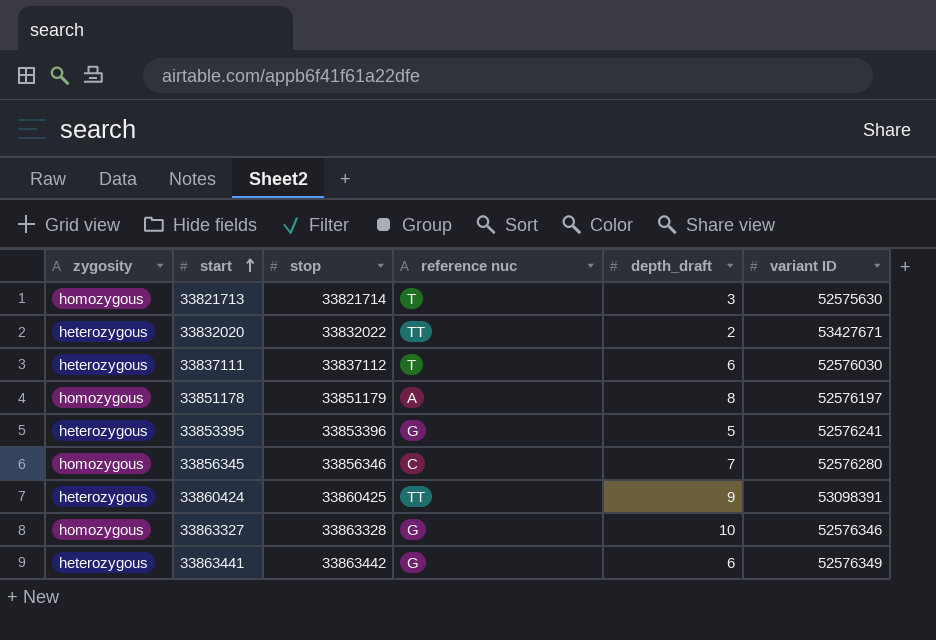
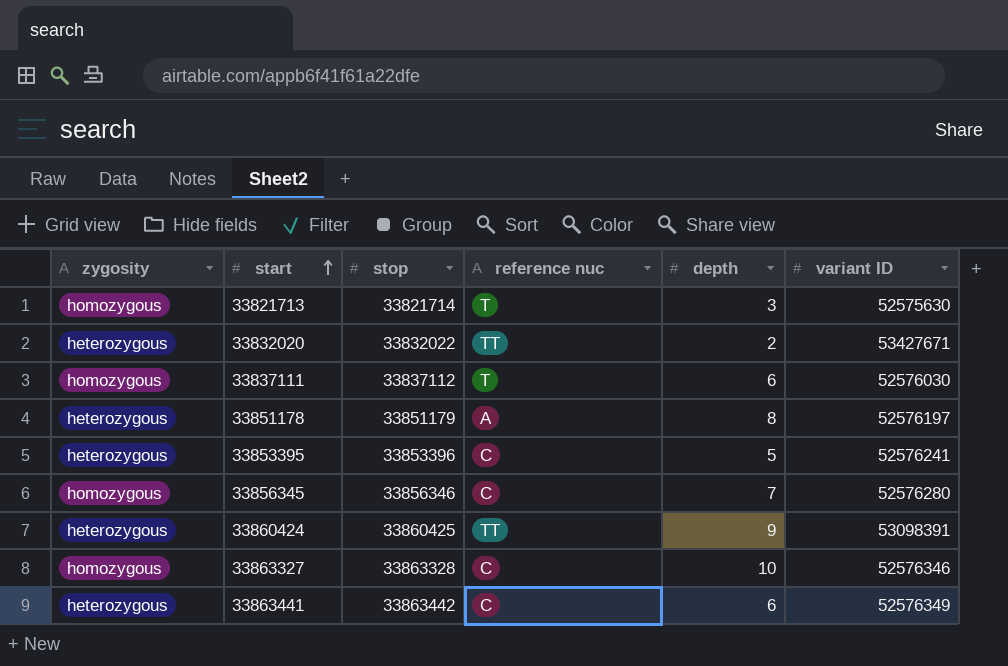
column name: depth_draft -> depth
33837111 | zygosity: heterozygous -> homozygous
33851178 | zygosity: homozygous -> heterozygous
33853395 | reference nuc: G -> C
33863327 | reference nuc: G -> C
33863441 | reference nuc: G -> C

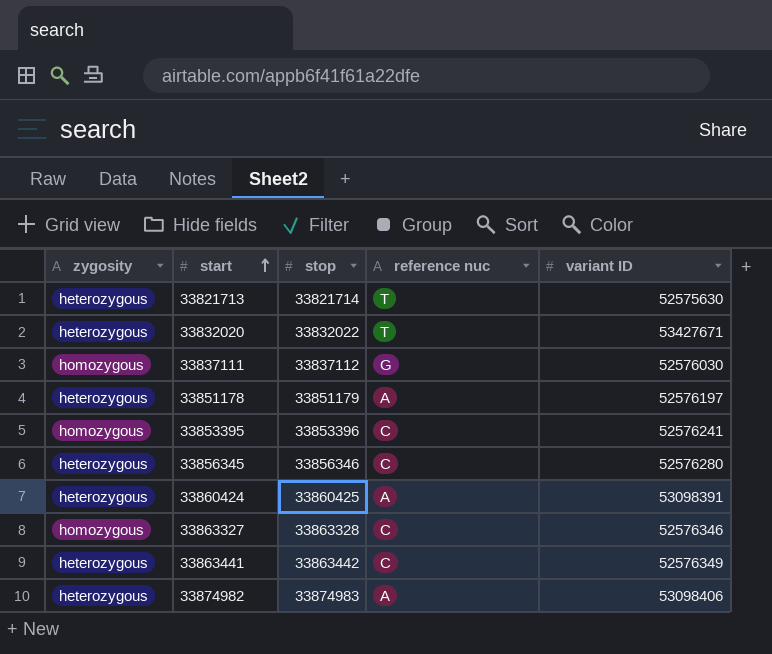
column depth | position: 5 -> none
33821713 | zygosity: homozygous -> heterozygous
33832020 | reference nuc: TT -> T
33837111 | reference nuc: T -> G
33853395 | zygosity: heterozygous -> homozygous
33856345 | zygosity: homozygous -> heterozygous
33860424 | reference nuc: TT -> A
row 33874982: none -> heterozygous | 33874983 | A | 53098406

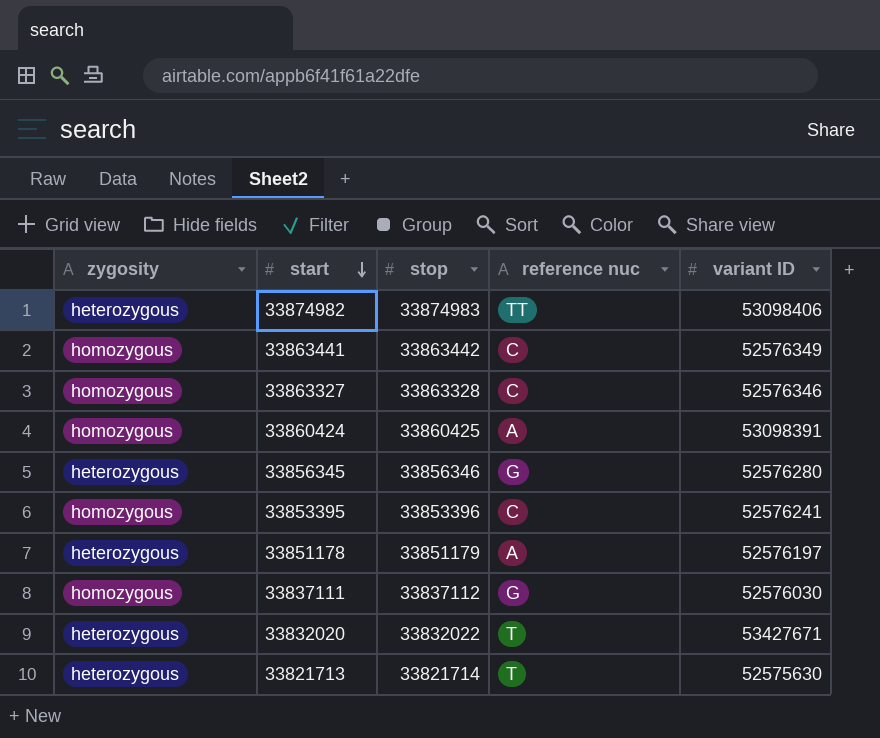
row order: start ascending -> start descending
33874982 | reference nuc: A -> TT
33863441 | zygosity: heterozygous -> homozygous
33860424 | zygosity: heterozygous -> homozygous
33856345 | reference nuc: C -> G

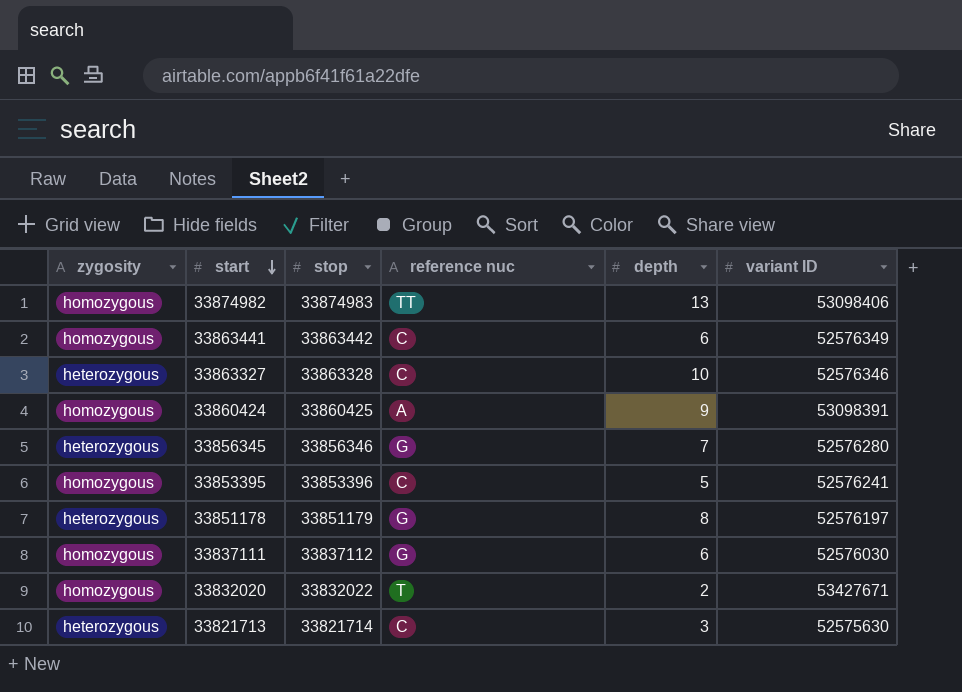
column depth | position: none -> 5
33874982 | zygosity: heterozygous -> homozygous
33863327 | zygosity: homozygous -> heterozygous
33851178 | reference nuc: A -> G
33832020 | zygosity: heterozygous -> homozygous
33821713 | reference nuc: T -> C

